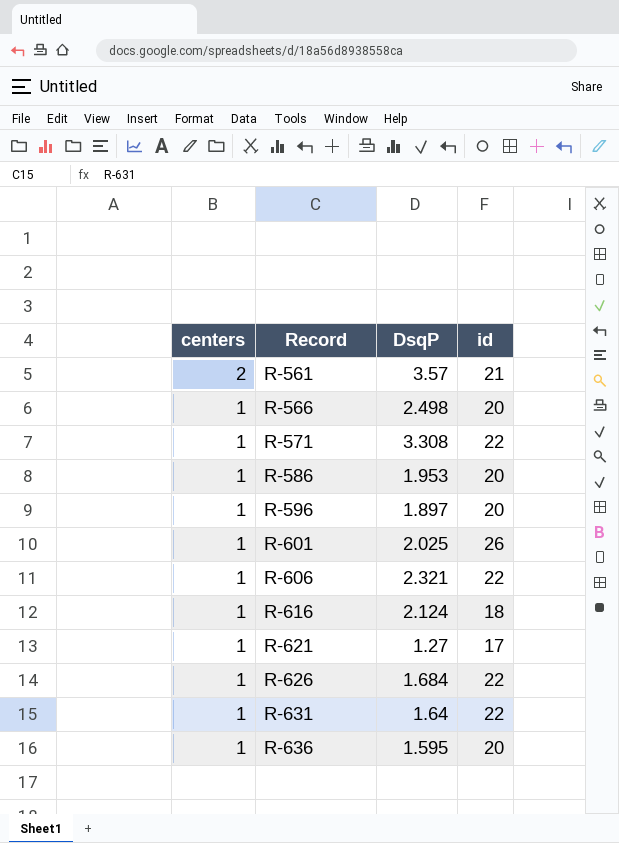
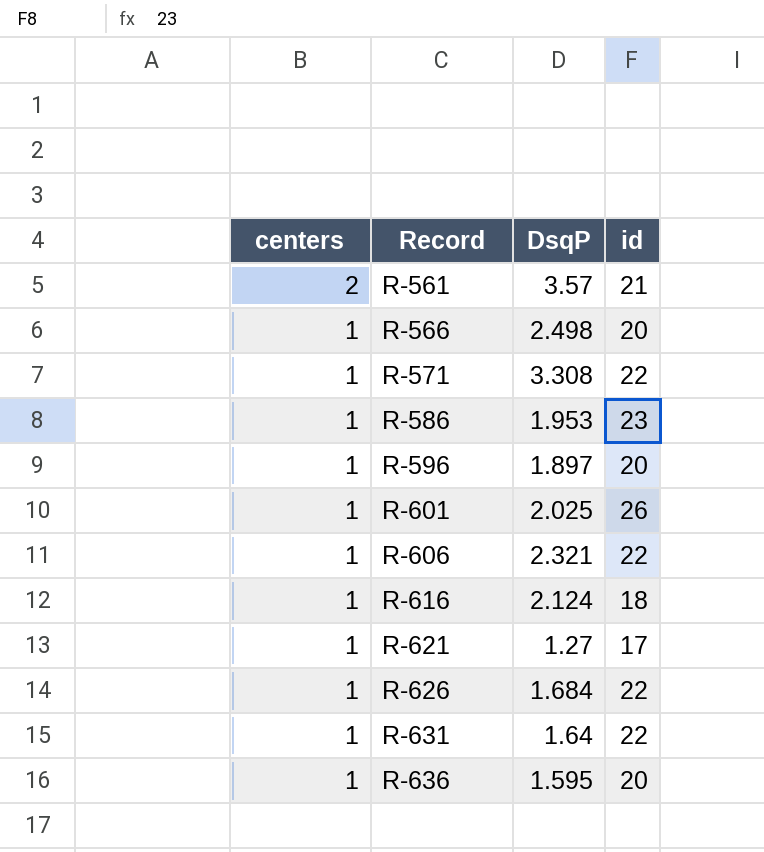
R-586 | id: 20 -> 23

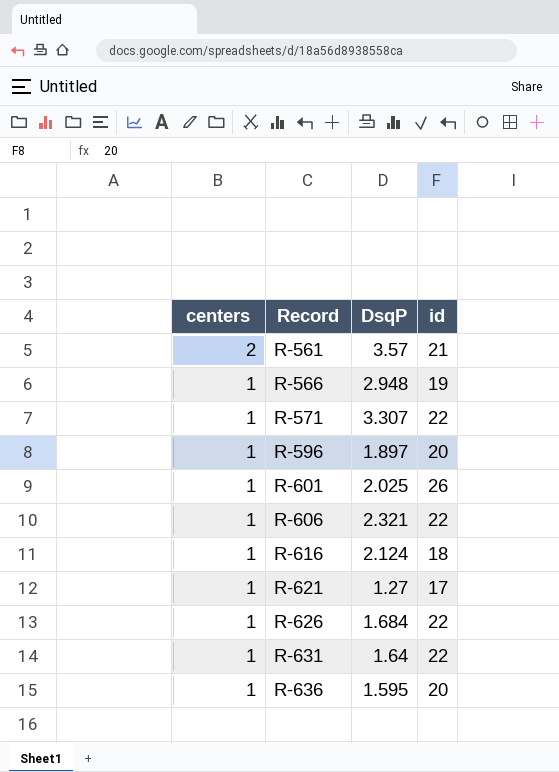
row R-586: 1 | 1.953 | 23 -> none
R-566 | DsqP: 2.498 -> 2.948
R-566 | id: 20 -> 19
R-571 | DsqP: 3.308 -> 3.307

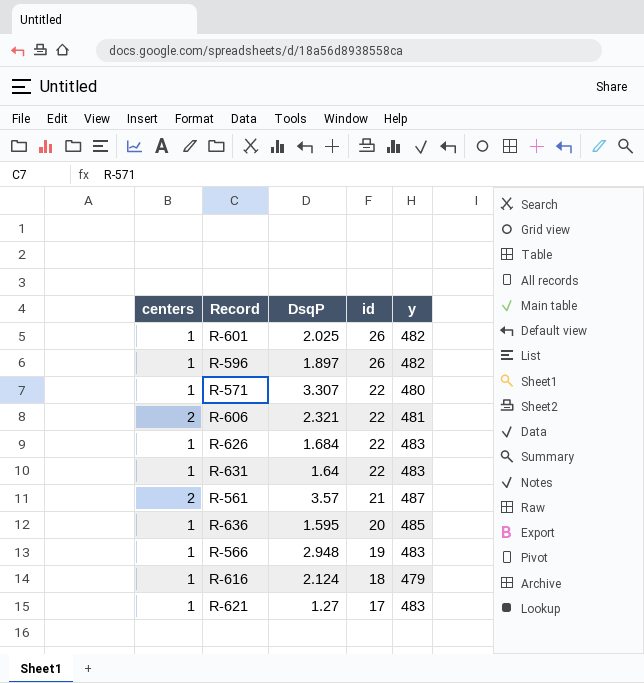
row order: centers descending -> id descending
column y | position: none -> 5
R-596 | id: 20 -> 26
R-606 | centers: 1 -> 2

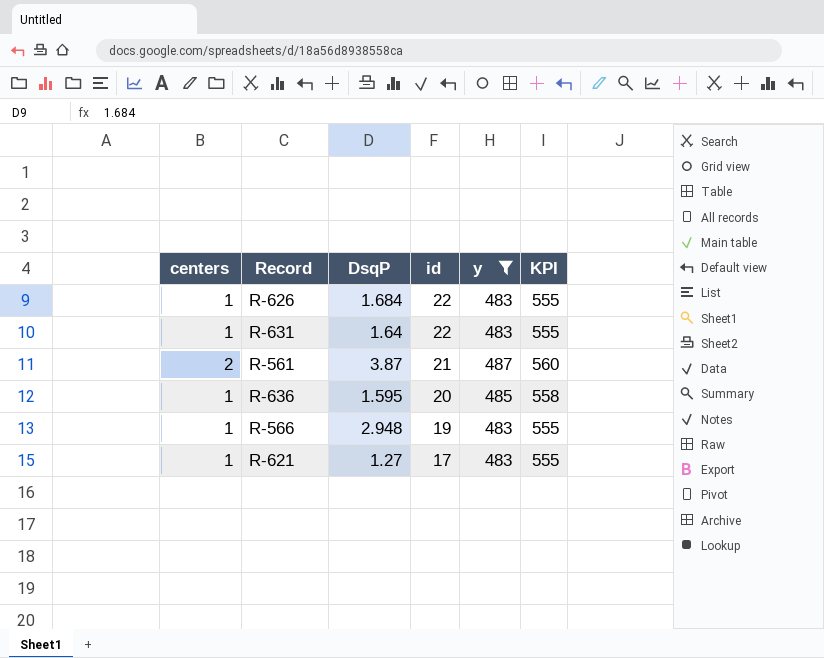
filter: none -> y >= 483
column KPI | formula: none -> [y] * 1.15
R-561 | DsqP: 3.57 -> 3.87

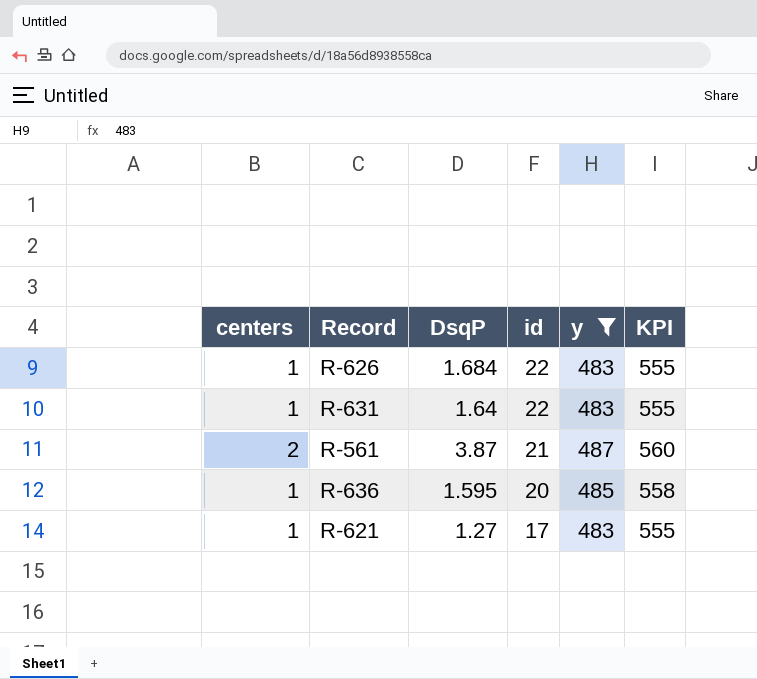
row R-566: 1 | 2.948 | 19 | 483 | 555 -> none

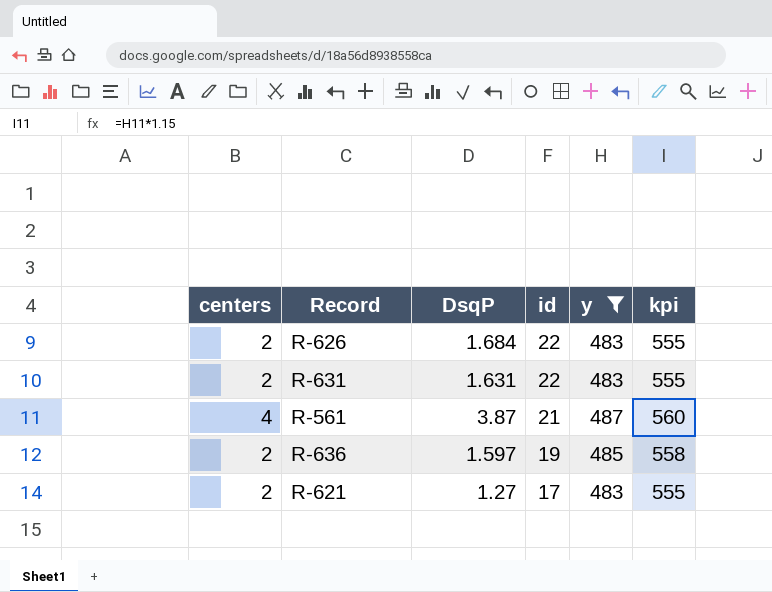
column name: KPI -> kpi
R-626 | centers: 1 -> 2
R-631 | centers: 1 -> 2
R-631 | DsqP: 1.64 -> 1.631
R-561 | centers: 2 -> 4
R-636 | centers: 1 -> 2
R-636 | DsqP: 1.595 -> 1.597
R-636 | id: 20 -> 19
R-621 | centers: 1 -> 2

